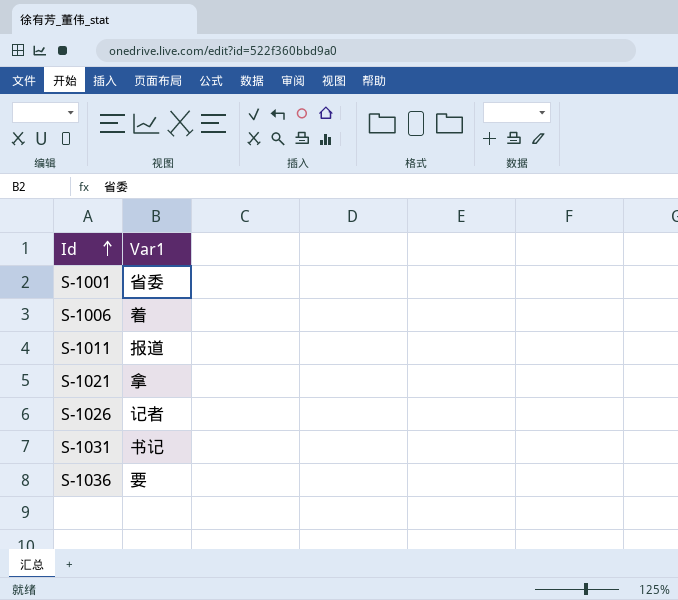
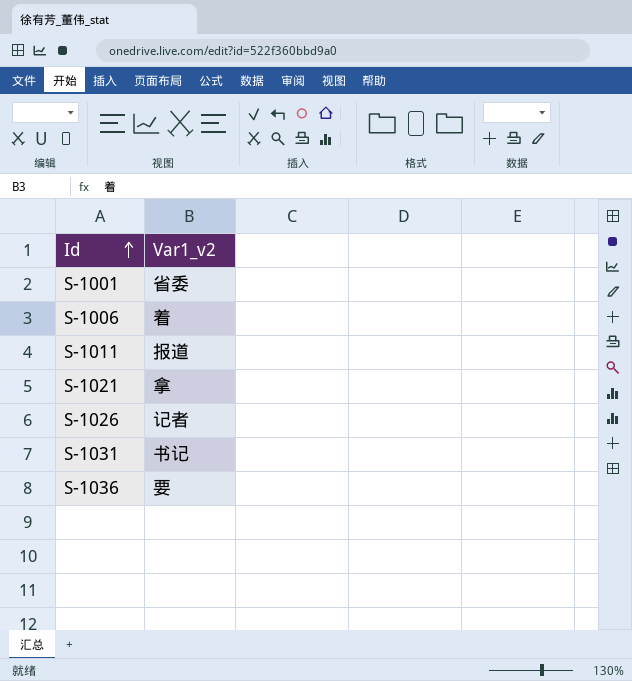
column name: Var1 -> Var1_v2

